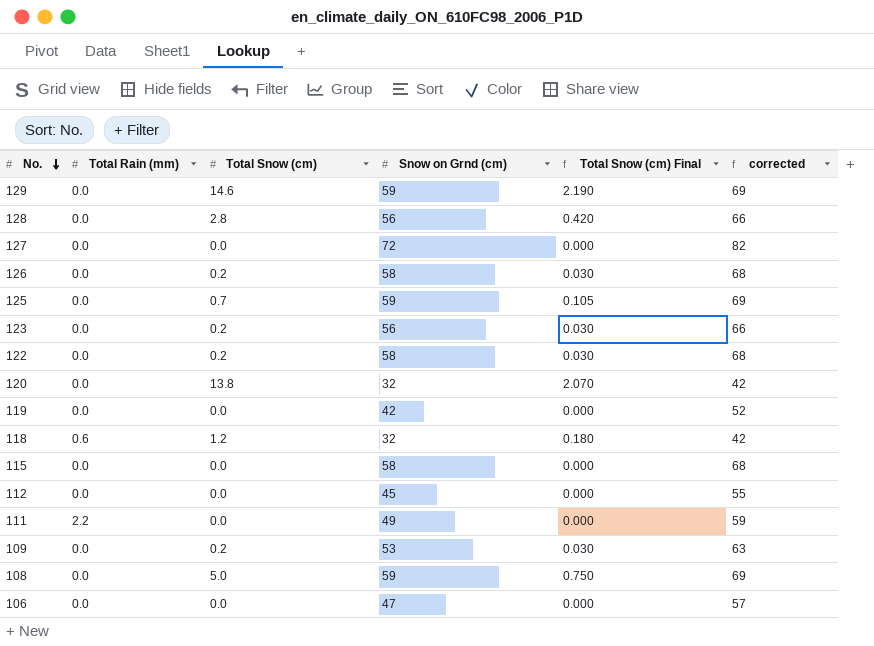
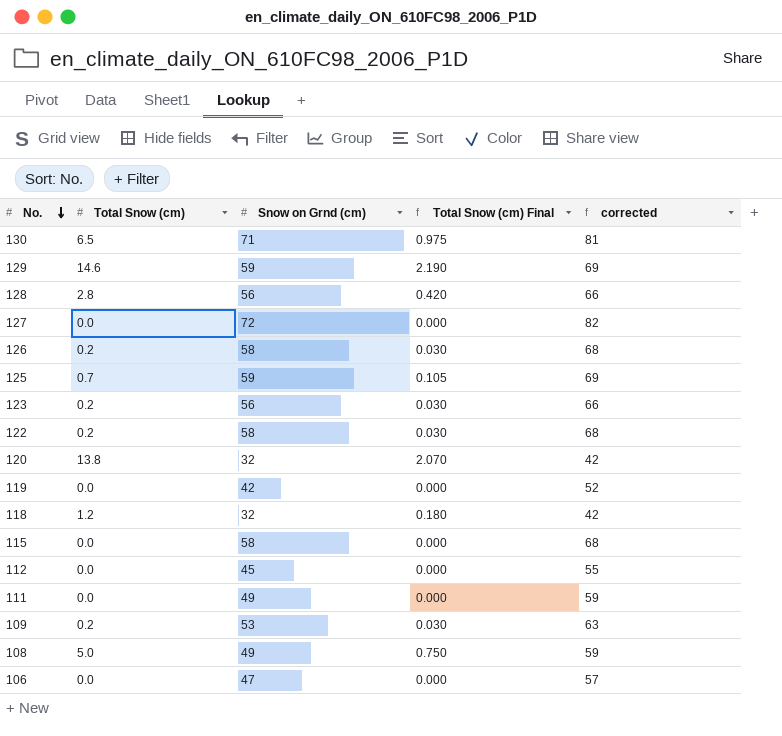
column Total Rain (mm) | position: 2 -> none
row 130: none -> 6.5 | 71 | 0.975 | 81
108 | Snow on Grnd (cm): 59 -> 49
108 | corrected: 69 -> 59

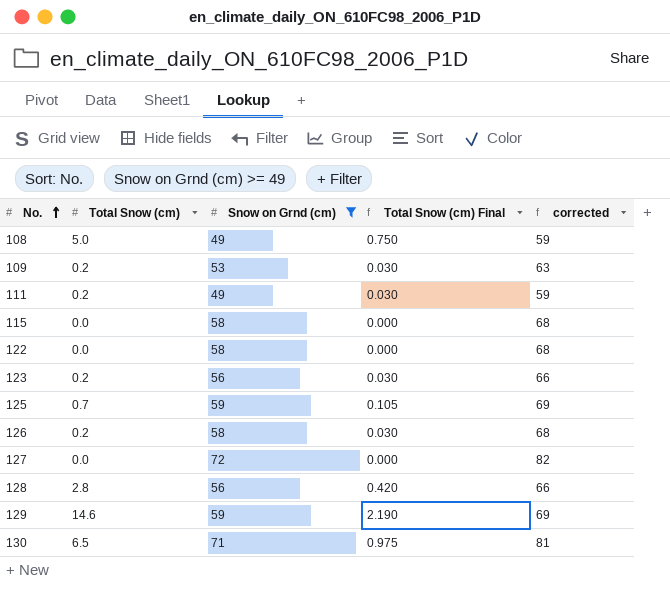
filter: none -> Snow on Grnd (cm) >= 49
row order: No. descending -> No. ascending
111 | Total Snow (cm): 0.0 -> 0.2
111 | Total Snow (cm) Final: 0.000 -> 0.030
122 | Total Snow (cm): 0.2 -> 0.0
122 | Total Snow (cm) Final: 0.030 -> 0.000

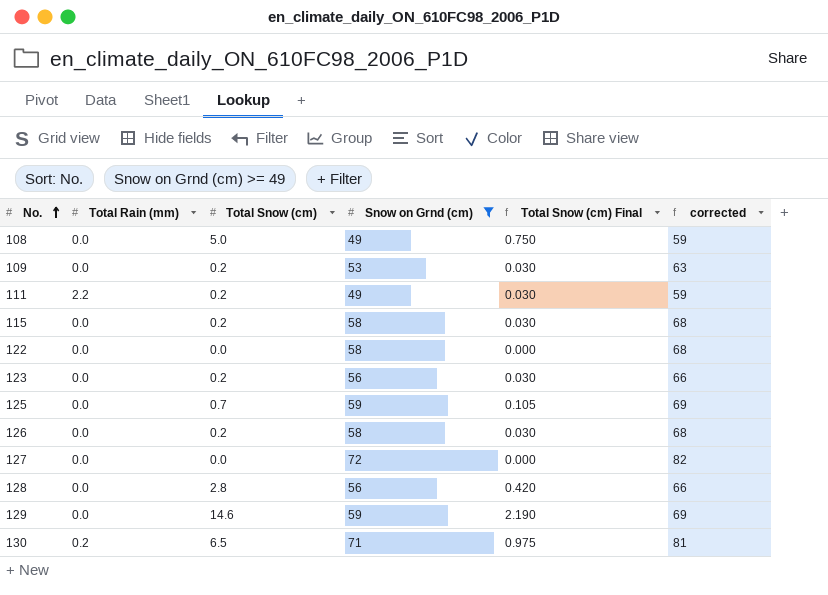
column Total Rain (mm) | position: none -> 2
115 | Total Snow (cm): 0.0 -> 0.2
115 | Total Snow (cm) Final: 0.000 -> 0.030

